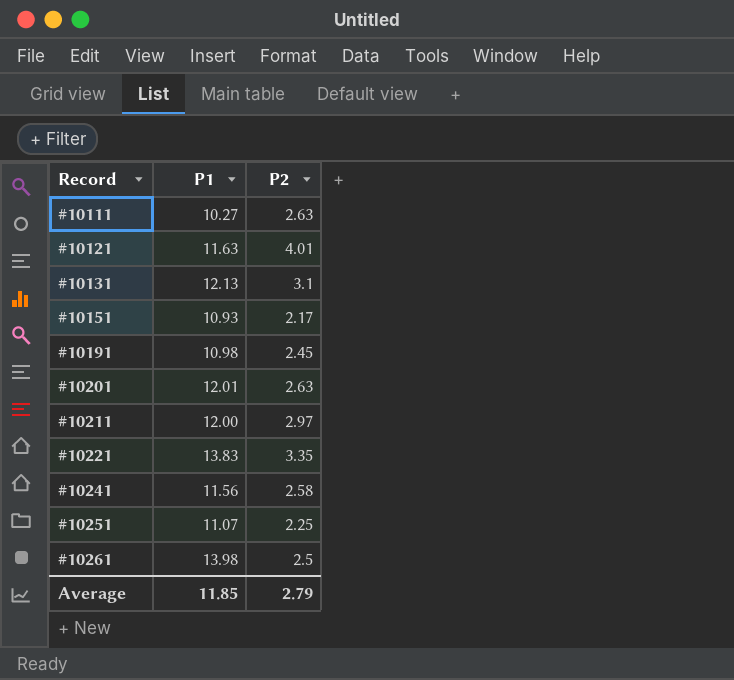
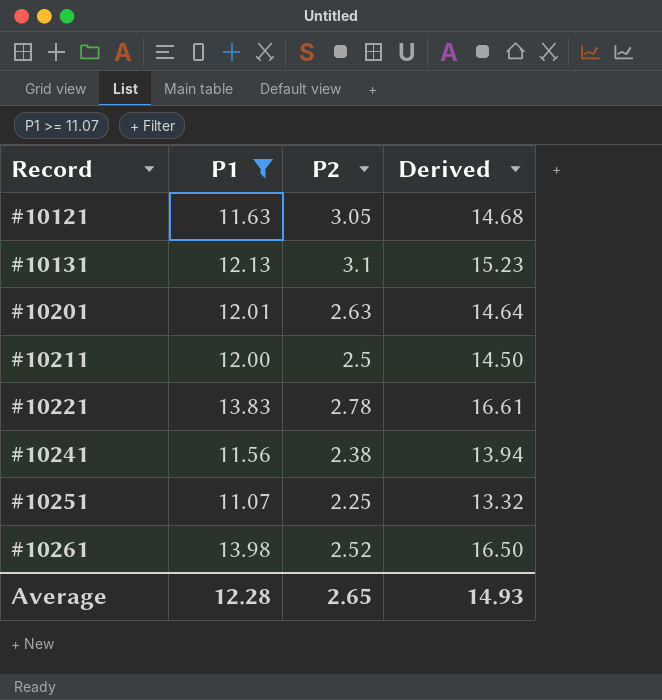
filter: none -> P1 >= 11.07
column Derived | formula: none -> [P1] + [P2]
#10121 | P2: 4.01 -> 3.05
#10211 | P2: 2.97 -> 2.5
#10221 | P2: 3.35 -> 2.78
#10241 | P2: 2.58 -> 2.38
#10261 | P2: 2.5 -> 2.52
Average | P1: 11.85 -> 12.28
Average | P2: 2.79 -> 2.65

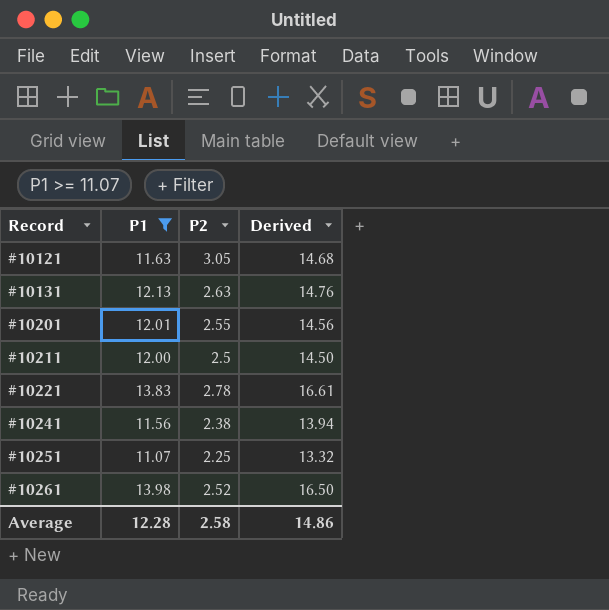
#10131 | P2: 3.1 -> 2.63
#10131 | Derived: 15.23 -> 14.76
#10201 | P2: 2.63 -> 2.55
#10201 | Derived: 14.64 -> 14.56
Average | P2: 2.65 -> 2.58
Average | Derived: 14.93 -> 14.86

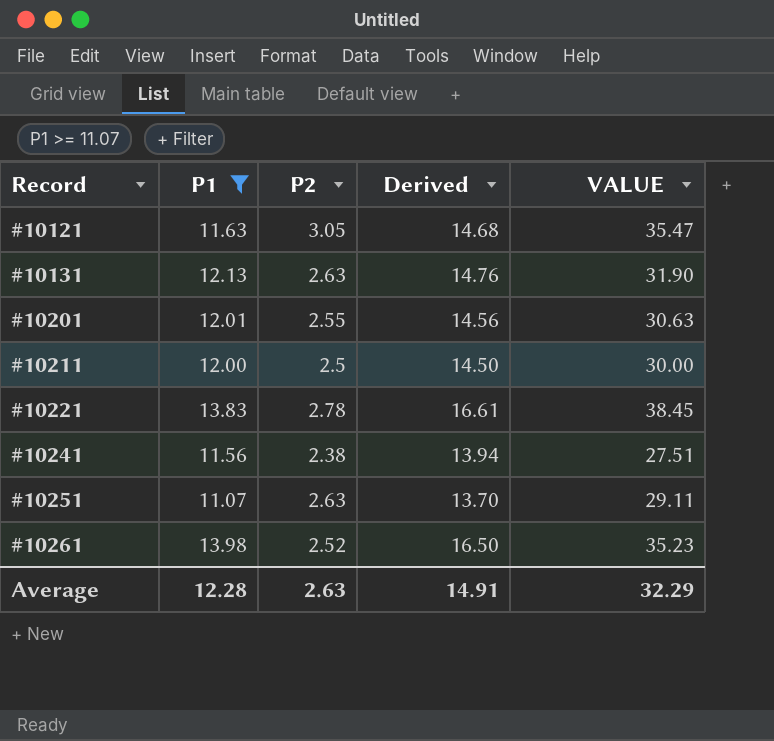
column VALUE | formula: none -> [P1] * [P2]
#10251 | P2: 2.25 -> 2.63
#10251 | Derived: 13.32 -> 13.70
Average | P2: 2.58 -> 2.63
Average | Derived: 14.86 -> 14.91

